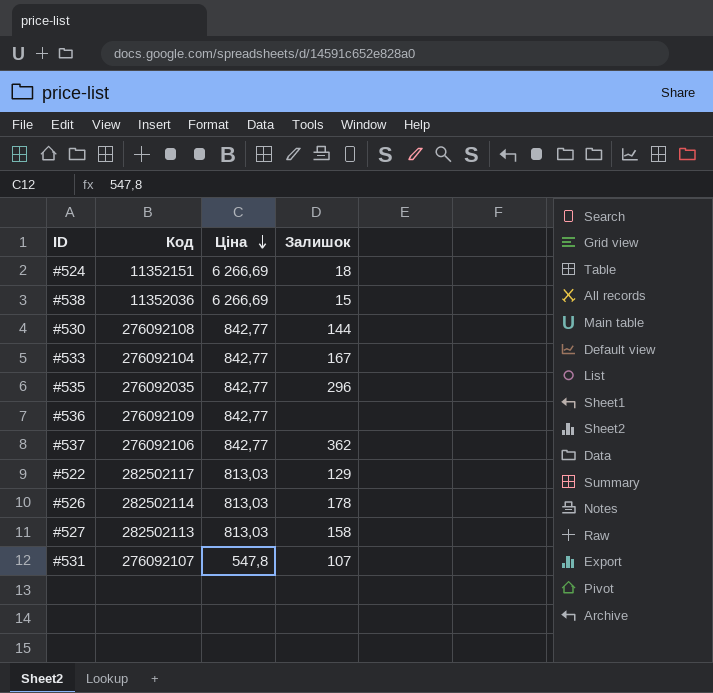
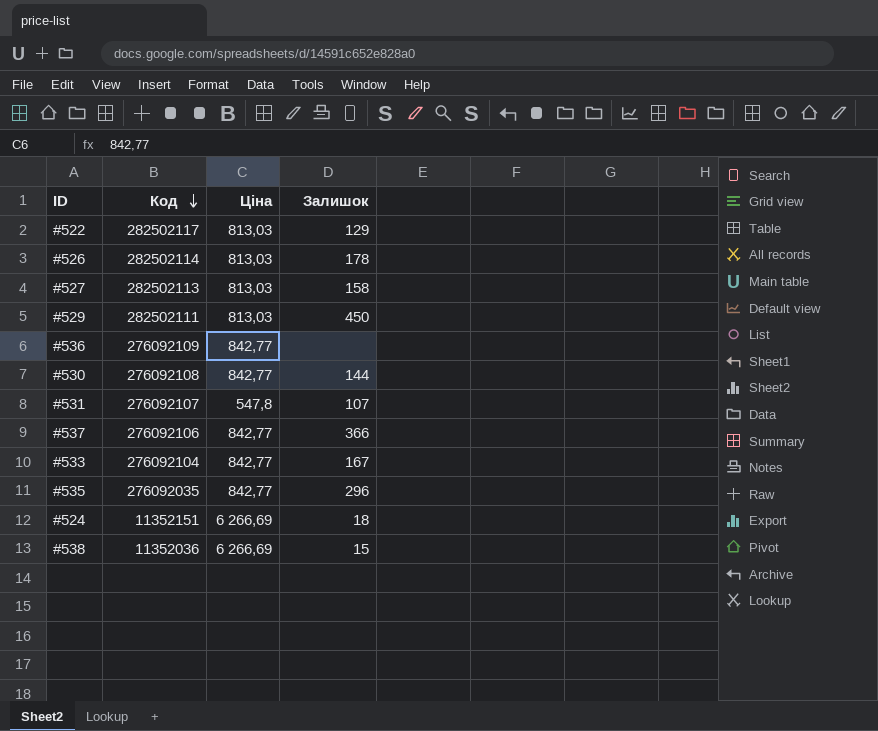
row order: Ціна descending -> Код descending
row #529: none -> 282502111 | 813,03 | 450
#537 | Залишок: 362 -> 366

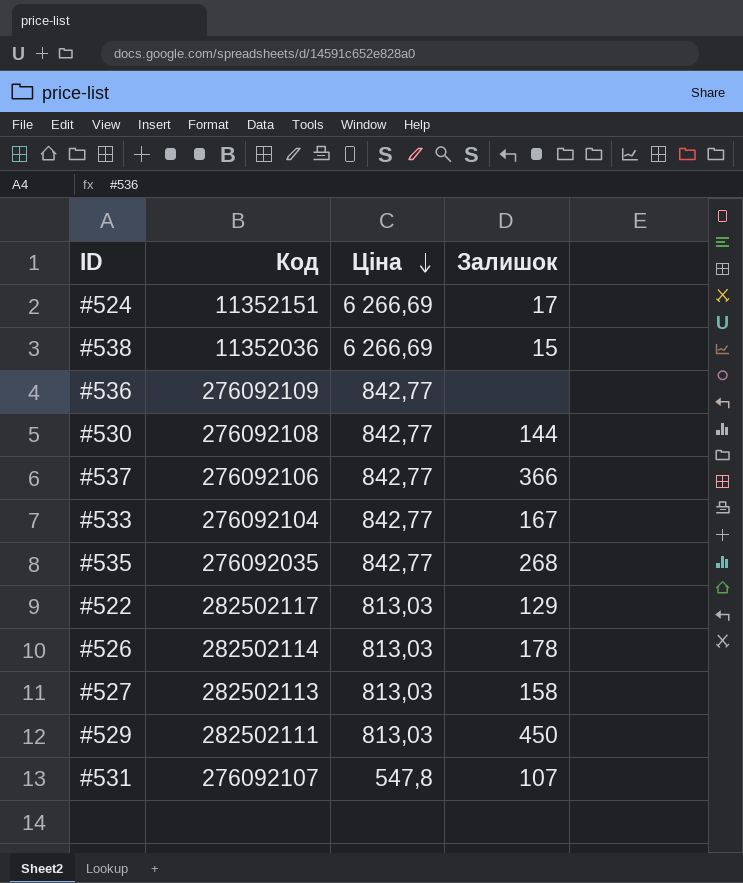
row order: Код descending -> Ціна descending
#524 | Залишок: 18 -> 17
#535 | Залишок: 296 -> 268

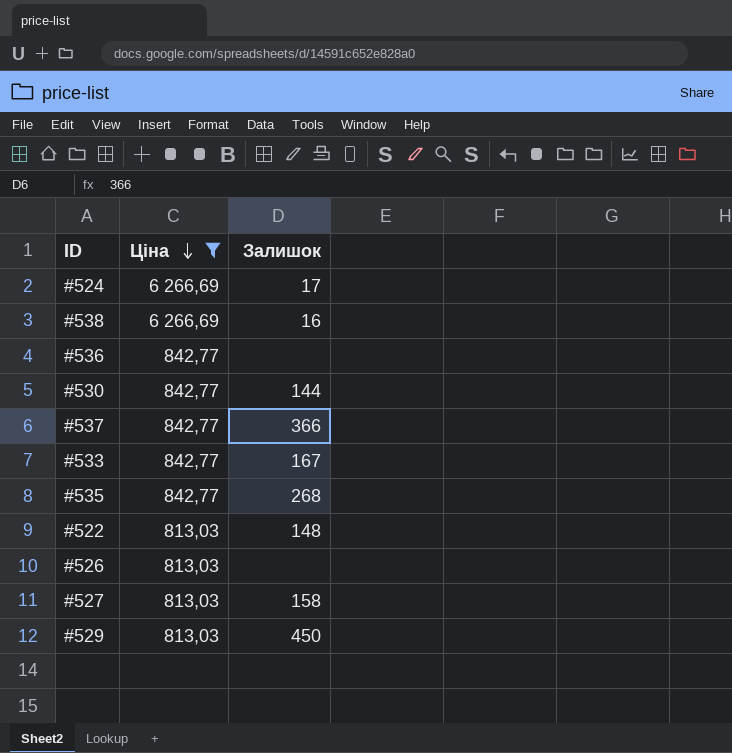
filter: none -> Ціна != 547,8
column Код | position: 2 -> none
#538 | Залишок: 15 -> 16
#522 | Залишок: 129 -> 148
#526 | Залишок: 178 -> none

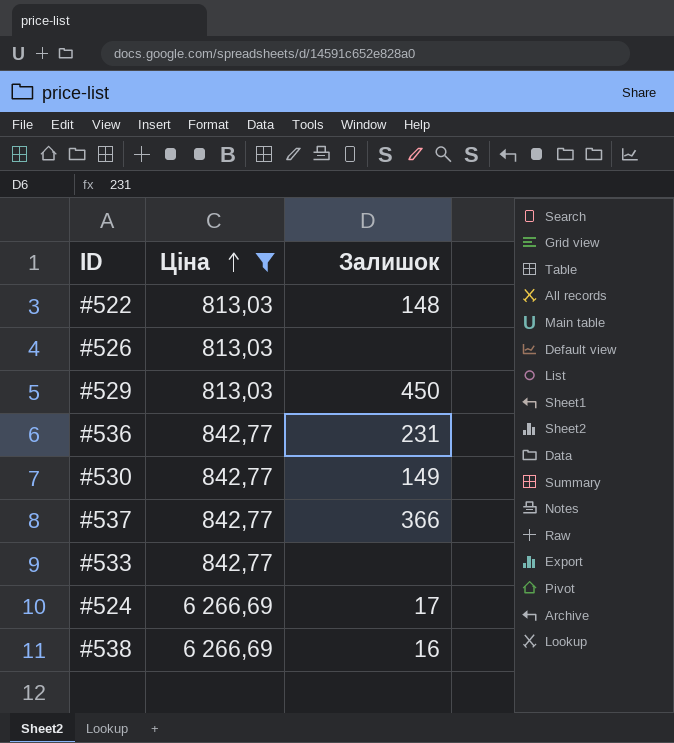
row order: Ціна descending -> Ціна ascending
row #535: 842,77 | 268 -> none
row #527: 813,03 | 158 -> none
#536 | Залишок: none -> 231
#530 | Залишок: 144 -> 149
#533 | Залишок: 167 -> none

